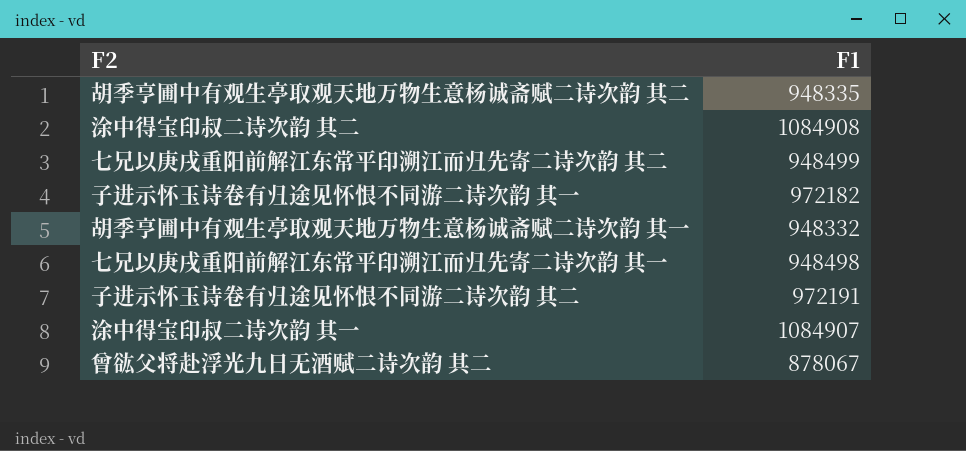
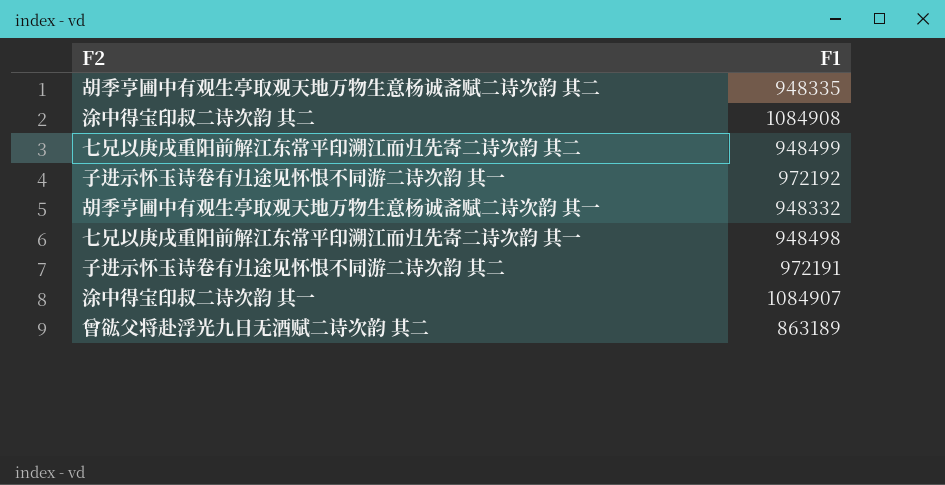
子进示怀玉诗卷有归途见怀恨不同游二诗次韵 其一 | F1: 972182 -> 972192
曾谹父将赴浮光九日无酒赋二诗次韵 其二 | F1: 878067 -> 863189

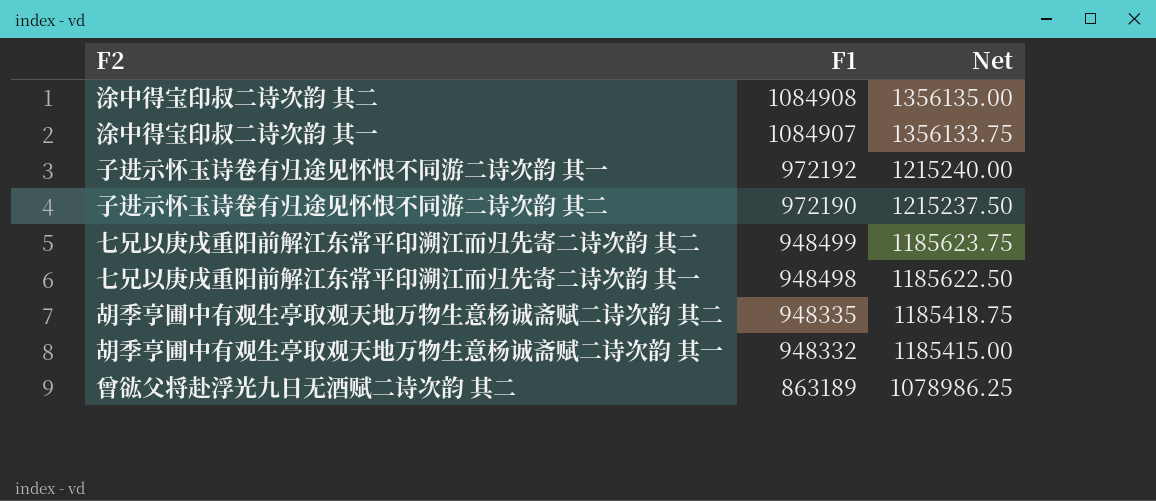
row order: none -> F1 descending
column Net | formula: none -> [F1] * 1.25
子进示怀玉诗卷有归途见怀恨不同游二诗次韵 其二 | F1: 972191 -> 972190

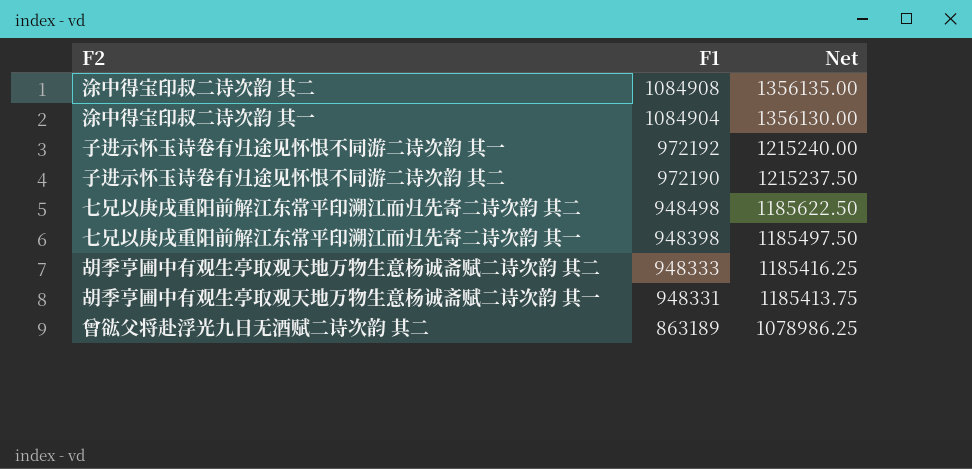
涂中得宝印叔二诗次韵 其一 | F1: 1084907 -> 1084904
涂中得宝印叔二诗次韵 其一 | Net: 1356133.75 -> 1356130.00
七兄以庚戌重阳前解江东常平印溯江而归先寄二诗次韵 其二 | F1: 948499 -> 948498
七兄以庚戌重阳前解江东常平印溯江而归先寄二诗次韵 其二 | Net: 1185623.75 -> 1185622.50
七兄以庚戌重阳前解江东常平印溯江而归先寄二诗次韵 其一 | F1: 948498 -> 948398
七兄以庚戌重阳前解江东常平印溯江而归先寄二诗次韵 其一 | Net: 1185622.50 -> 1185497.50
胡季亨圃中有观生亭取观天地万物生意杨诚斋赋二诗次韵 其二 | F1: 948335 -> 948333
胡季亨圃中有观生亭取观天地万物生意杨诚斋赋二诗次韵 其二 | Net: 1185418.75 -> 1185416.25
胡季亨圃中有观生亭取观天地万物生意杨诚斋赋二诗次韵 其一 | F1: 948332 -> 948331
胡季亨圃中有观生亭取观天地万物生意杨诚斋赋二诗次韵 其一 | Net: 1185415.00 -> 1185413.75

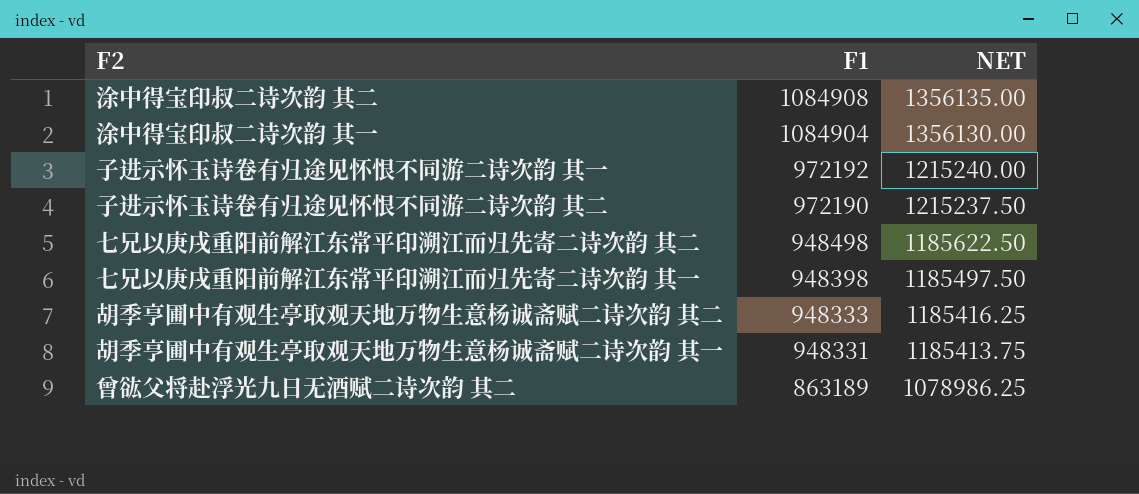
column name: Net -> NET

